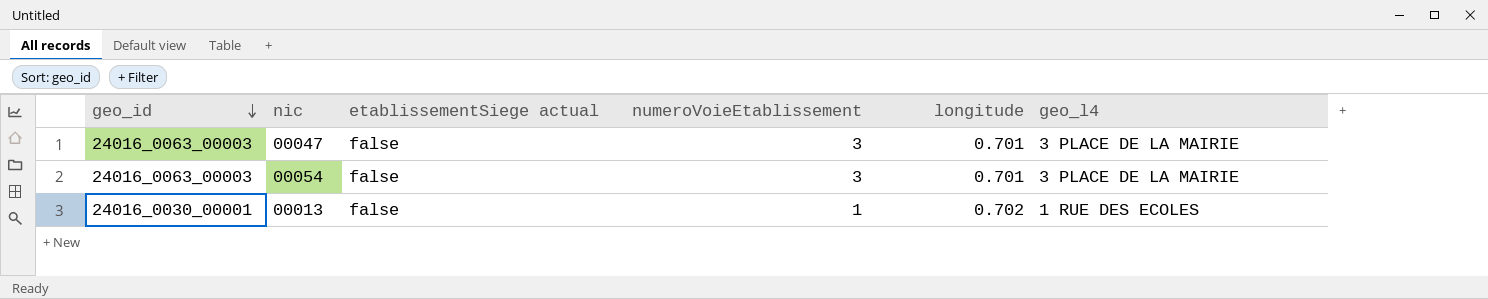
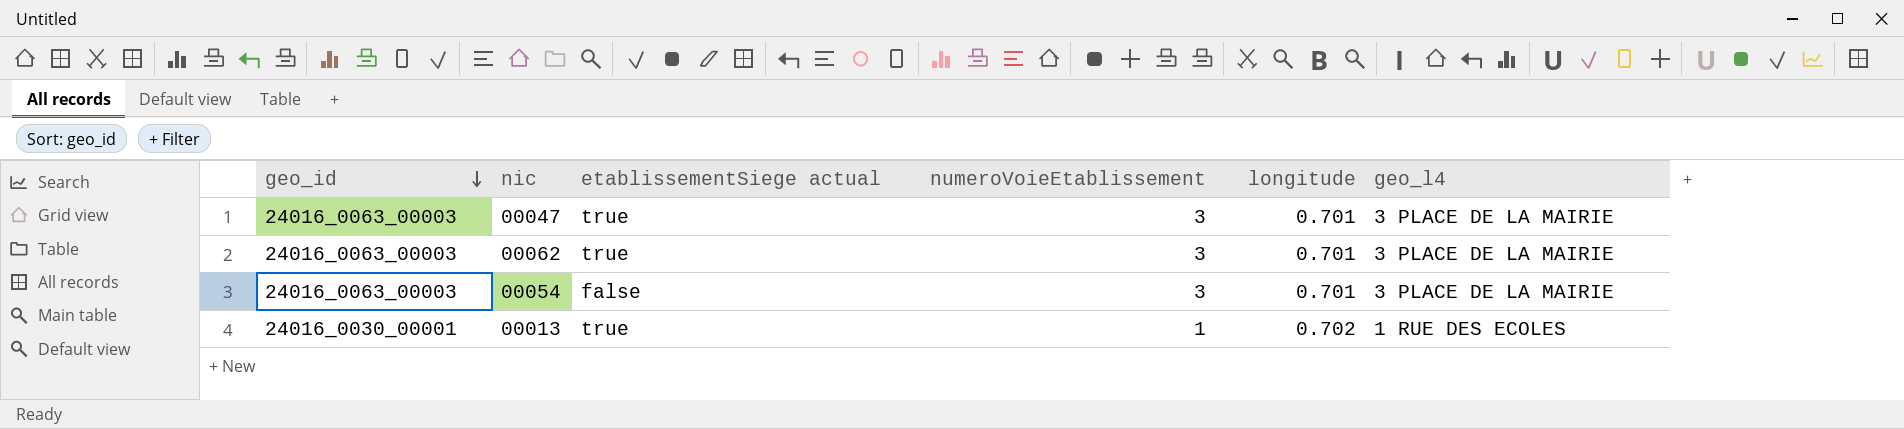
00047 | etablissementSiege actual: false -> true
row 00062: none -> 24016_0063_00003 | true | 3 | 0.701 | 3 PLACE DE LA MAIRIE
00013 | etablissementSiege actual: false -> true

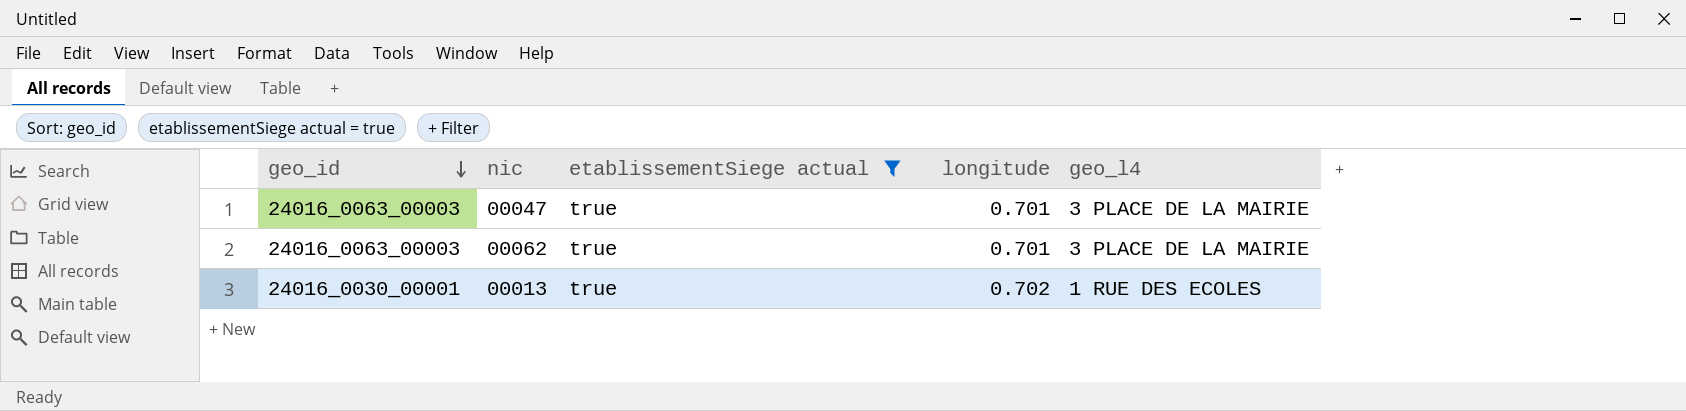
filter: none -> etablissementSiege actual = true
column numeroVoieEtablissement | position: 4 -> none

